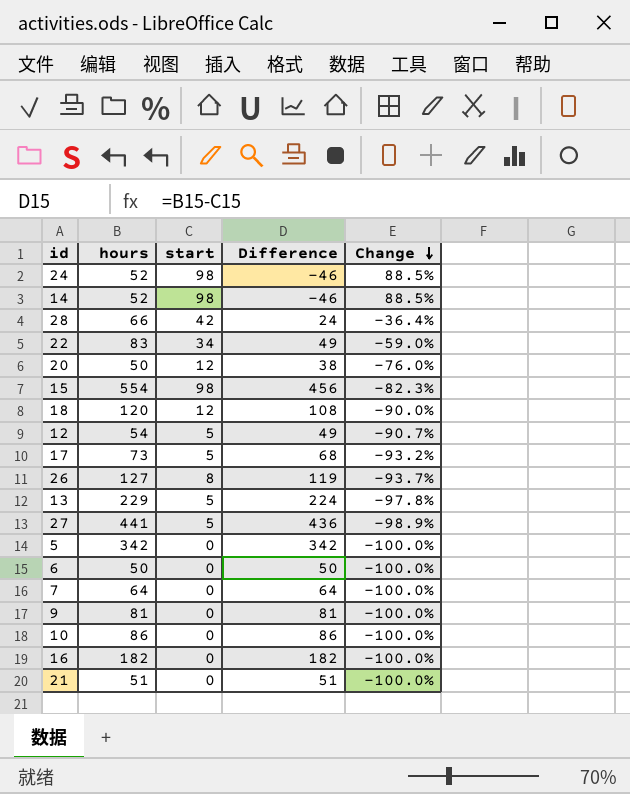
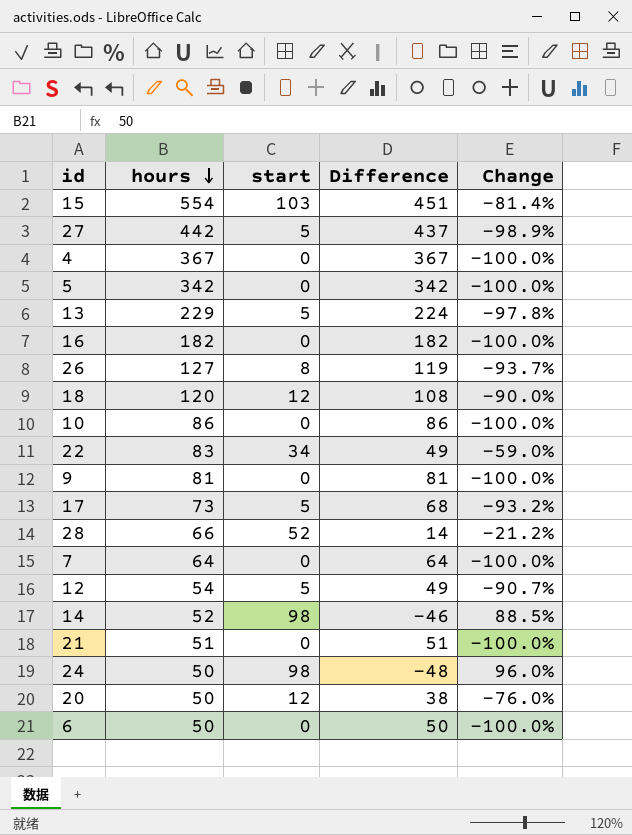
row order: Change descending -> hours descending
15 | start: 98 -> 103
15 | Difference: 456 -> 451
15 | Change: -82.3% -> -81.4%
27 | hours: 441 -> 442
27 | Difference: 436 -> 437
row 4: none -> 367 | 0 | 367 | -100.0%
28 | start: 42 -> 52
28 | Difference: 24 -> 14
28 | Change: -36.4% -> -21.2%
24 | hours: 52 -> 50
24 | Difference: -46 -> -48
24 | Change: 88.5% -> 96.0%

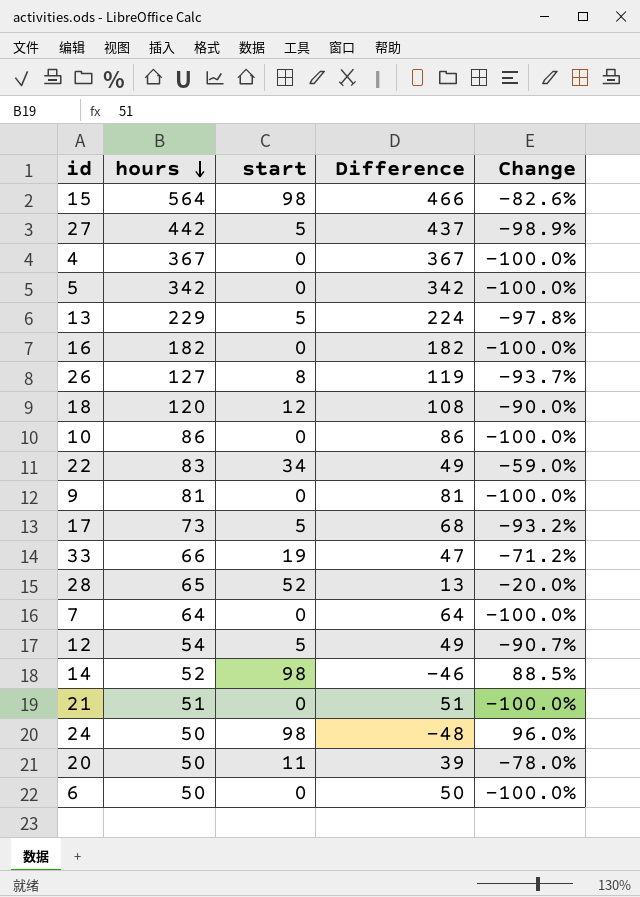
15 | hours: 554 -> 564
15 | start: 103 -> 98
15 | Difference: 451 -> 466
15 | Change: -81.4% -> -82.6%
row 33: none -> 66 | 19 | 47 | -71.2%
28 | hours: 66 -> 65
28 | Difference: 14 -> 13
28 | Change: -21.2% -> -20.0%
20 | start: 12 -> 11
20 | Difference: 38 -> 39
20 | Change: -76.0% -> -78.0%

